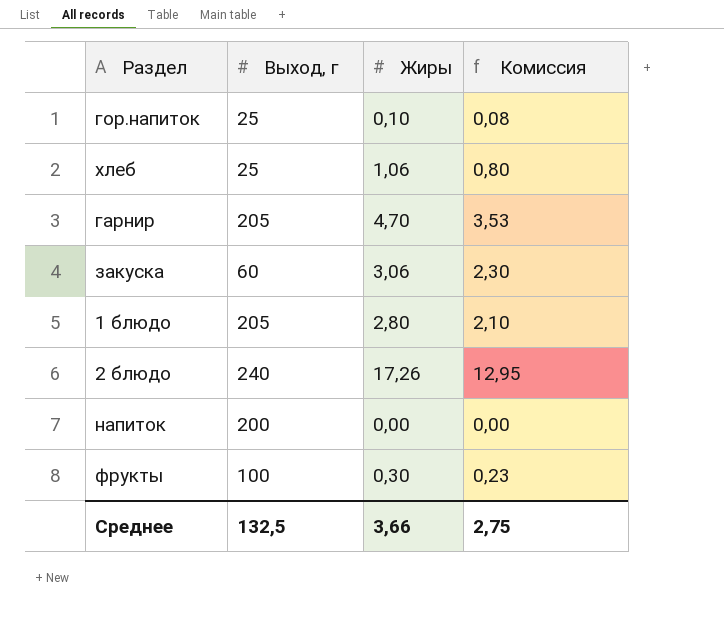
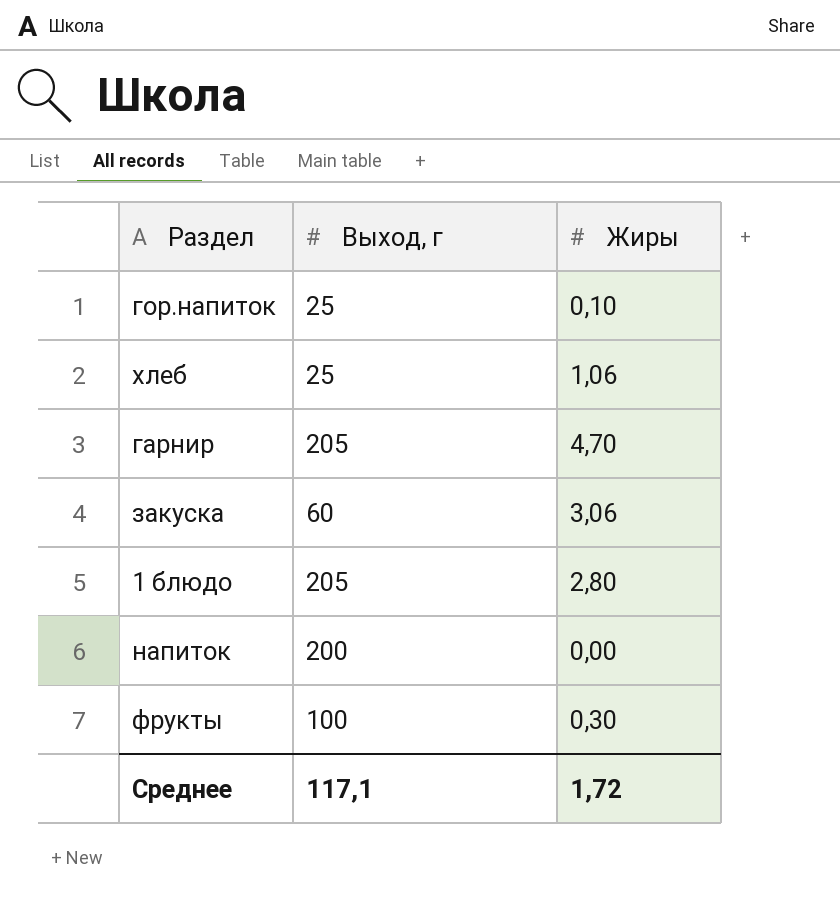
column Комиссия | formula: [Жиры] * 0,75 -> none
row 2 блюдо: 240 | 17,26 | 12,95 -> none
Среднее | Выход, г: 132,5 -> 117,1
Среднее | Жиры: 3,66 -> 1,72

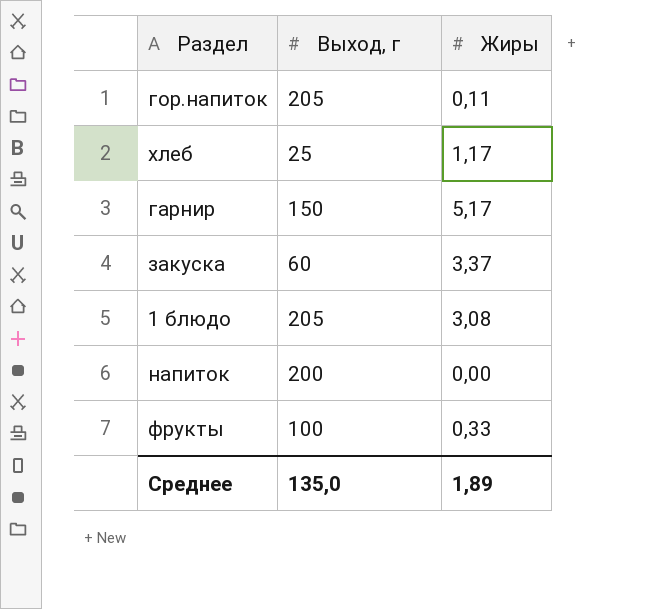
гор.напиток | Выход, г: 25 -> 205
гор.напиток | Жиры: 0,10 -> 0,11
хлеб | Жиры: 1,06 -> 1,17
гарнир | Выход, г: 205 -> 150
гарнир | Жиры: 4,70 -> 5,17
закуска | Жиры: 3,06 -> 3,37
1 блюдо | Жиры: 2,80 -> 3,08
фрукты | Жиры: 0,30 -> 0,33
Среднее | Выход, г: 117,1 -> 135,0
Среднее | Жиры: 1,72 -> 1,89

